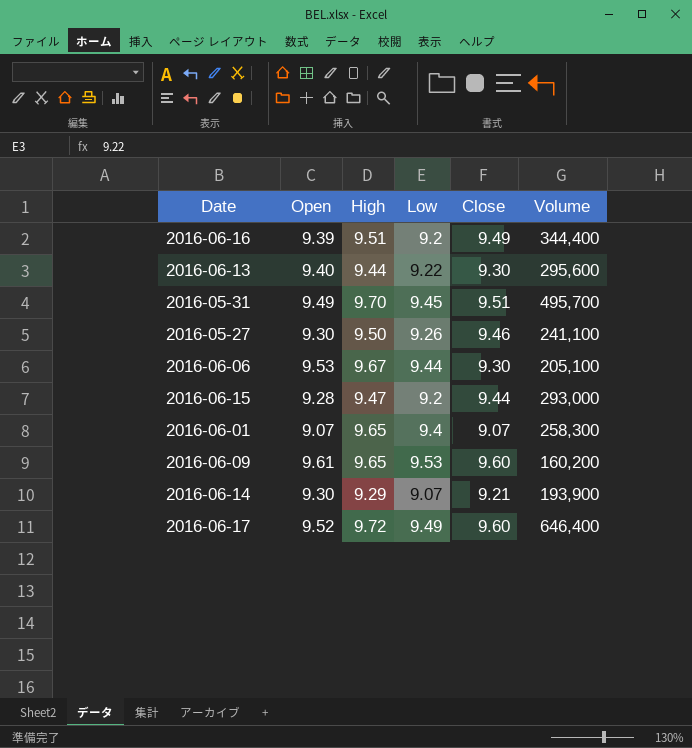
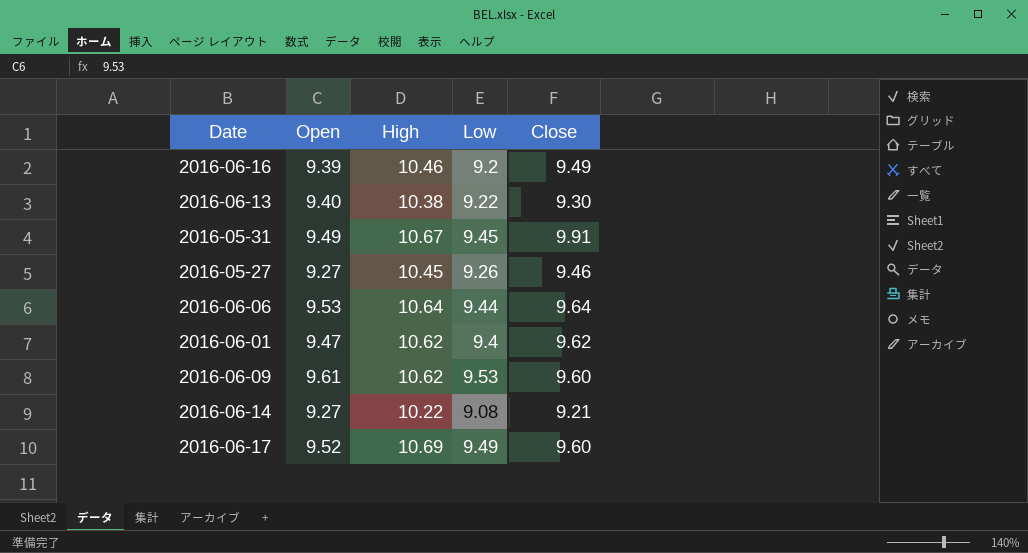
column Volume | position: 6 -> none
row 2016-06-15: 9.28 | 9.47 | 9.2 | 9.44 | 293,000 -> none
2016-06-16 | High: 9.51 -> 10.46
2016-06-13 | High: 9.44 -> 10.38
2016-05-31 | High: 9.70 -> 10.67
2016-05-31 | Close: 9.51 -> 9.91
2016-05-27 | Open: 9.30 -> 9.27
2016-05-27 | High: 9.50 -> 10.45
2016-06-06 | High: 9.67 -> 10.64
2016-06-06 | Close: 9.30 -> 9.64
2016-06-01 | Open: 9.07 -> 9.47
2016-06-01 | High: 9.65 -> 10.62
2016-06-01 | Close: 9.07 -> 9.62
2016-06-09 | High: 9.65 -> 10.62
2016-06-14 | Open: 9.30 -> 9.27
2016-06-14 | High: 9.29 -> 10.22
2016-06-14 | Low: 9.07 -> 9.08
2016-06-17 | High: 9.72 -> 10.69

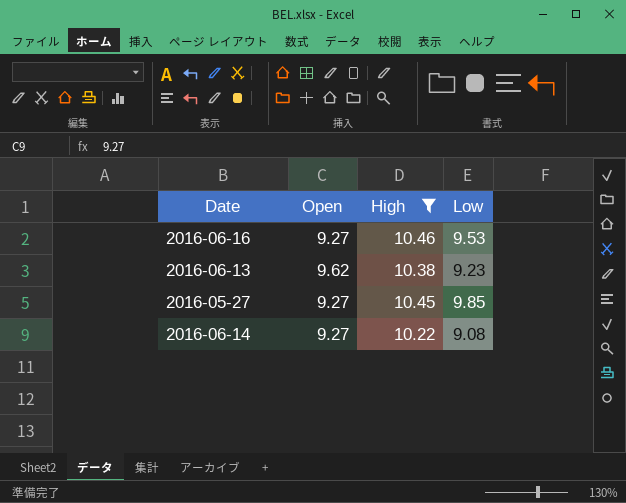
filter: none -> High <= 10.46
column Close | position: 5 -> none
2016-06-16 | Open: 9.39 -> 9.27
2016-06-16 | Low: 9.2 -> 9.53
2016-06-13 | Open: 9.40 -> 9.62
2016-06-13 | Low: 9.22 -> 9.23
2016-05-27 | Low: 9.26 -> 9.85

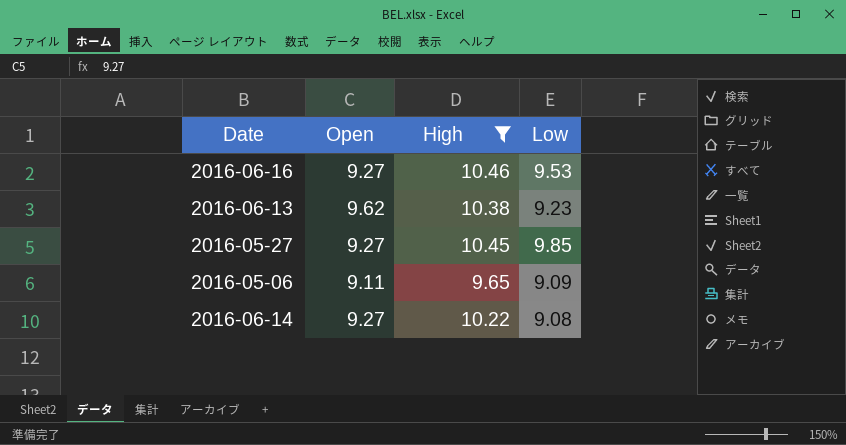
row 2016-05-06: none -> 9.11 | 9.65 | 9.09

